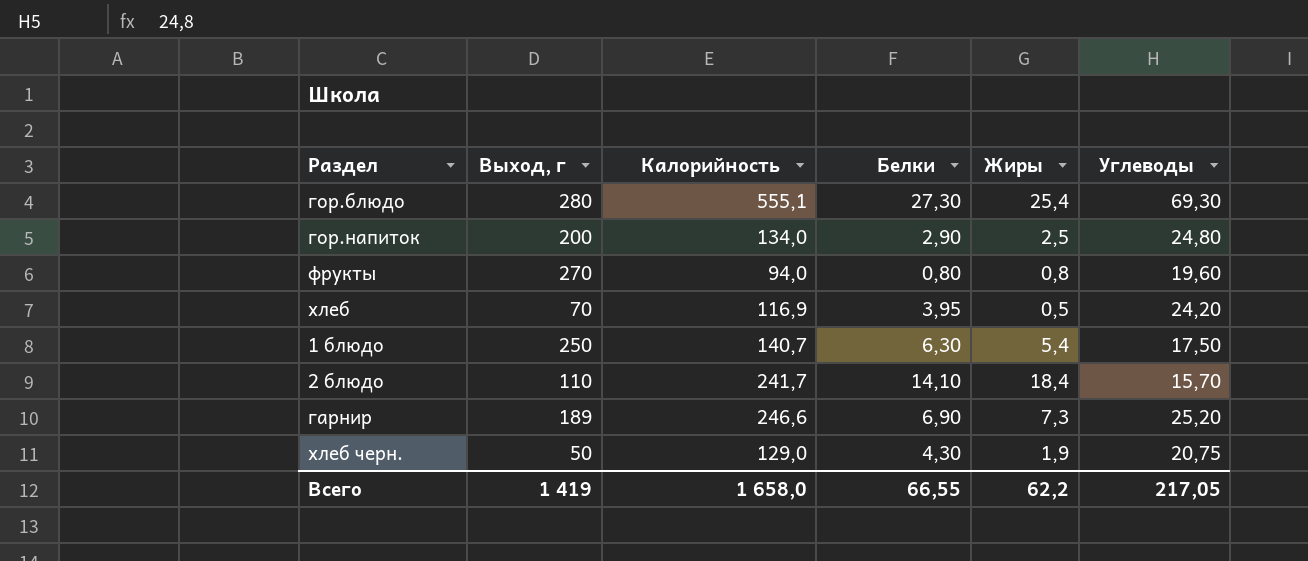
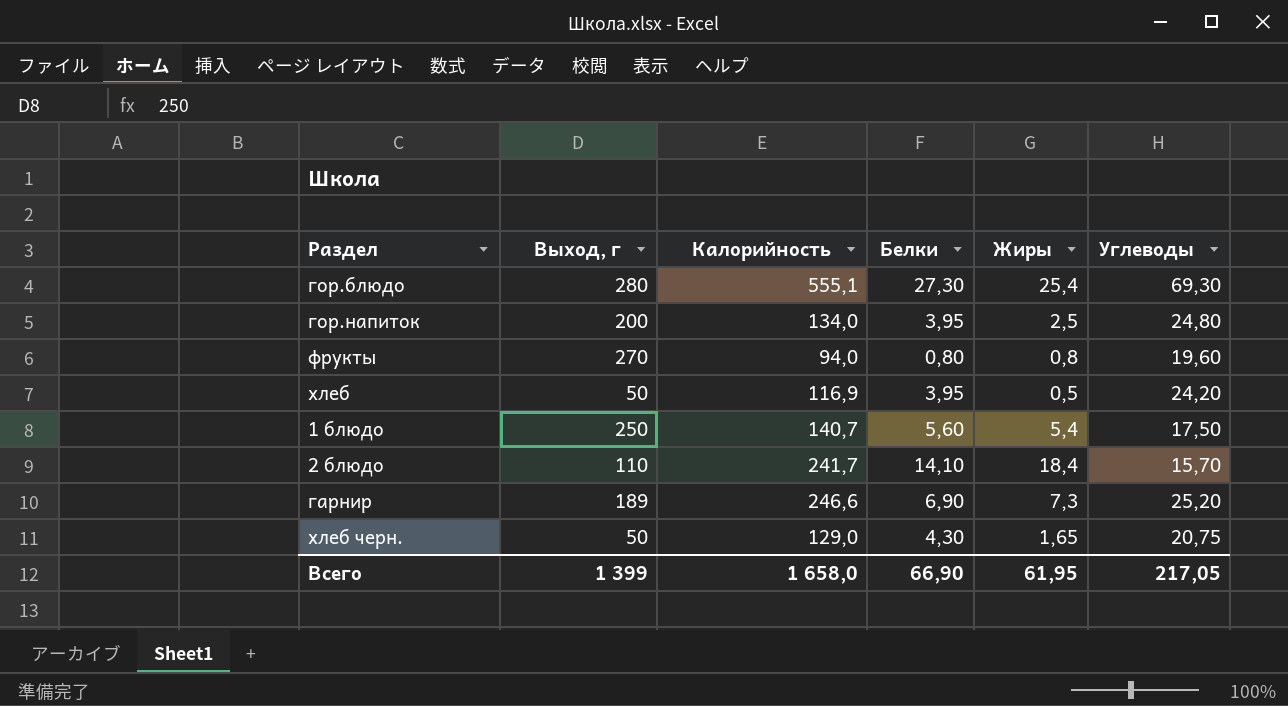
гор.напиток | Белки: 2,90 -> 3,95
хлеб | Выход, г: 70 -> 50
1 блюдо | Белки: 6,30 -> 5,60
хлеб черн. | Жиры: 1,9 -> 1,65
Всего | Выход, г: 1 419 -> 1 399
Всего | Белки: 66,55 -> 66,90
Всего | Жиры: 62,2 -> 61,95

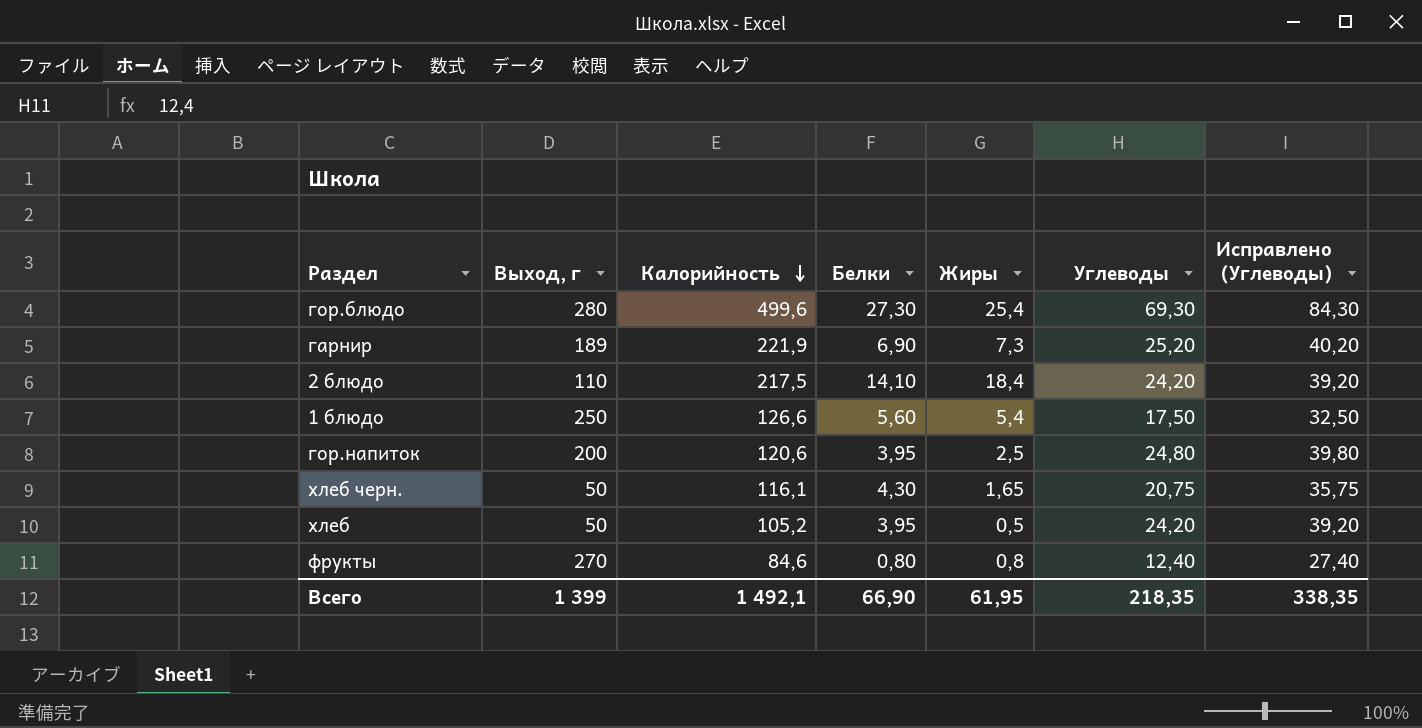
row order: none -> Калорийность descending
column Исправлено (Углеводы) | formula: none -> [Углеводы] + 15
гор.блюдо | Калорийность: 555,1 -> 499,6
гарнир | Калорийность: 246,6 -> 221,9
2 блюдо | Калорийность: 241,7 -> 217,5
2 блюдо | Углеводы: 15,70 -> 24,20
1 блюдо | Калорийность: 140,7 -> 126,6
гор.напиток | Калорийность: 134,0 -> 120,6
хлеб черн. | Калорийность: 129,0 -> 116,1
хлеб | Калорийность: 116,9 -> 105,2
фрукты | Калорийность: 94,0 -> 84,6
фрукты | Углеводы: 19,60 -> 12,40
Всего | Калорийность: 1 658,0 -> 1 492,1
Всего | Углеводы: 217,05 -> 218,35

